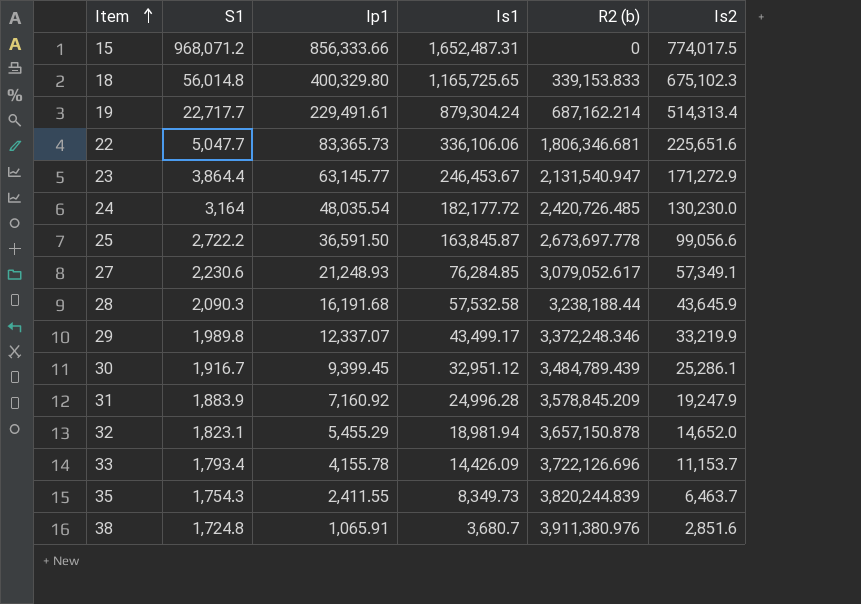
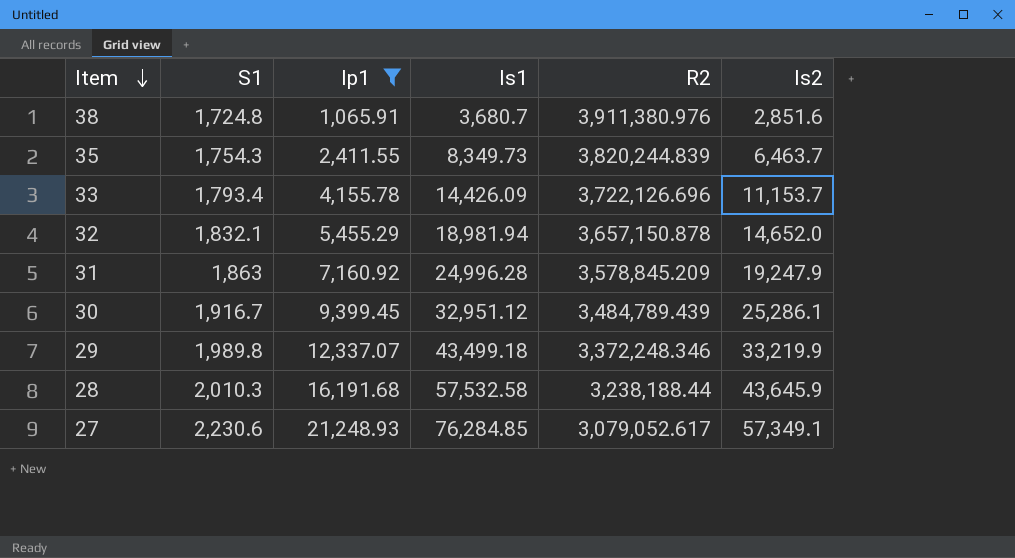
filter: none -> Ip1 <= 21,248.93
row order: Item ascending -> Item descending
column name: R2 (b) -> R2
32 | S1: 1,823.1 -> 1,832.1
31 | S1: 1,883.9 -> 1,863
29 | Is1: 43,499.17 -> 43,499.18
28 | S1: 2,090.3 -> 2,010.3

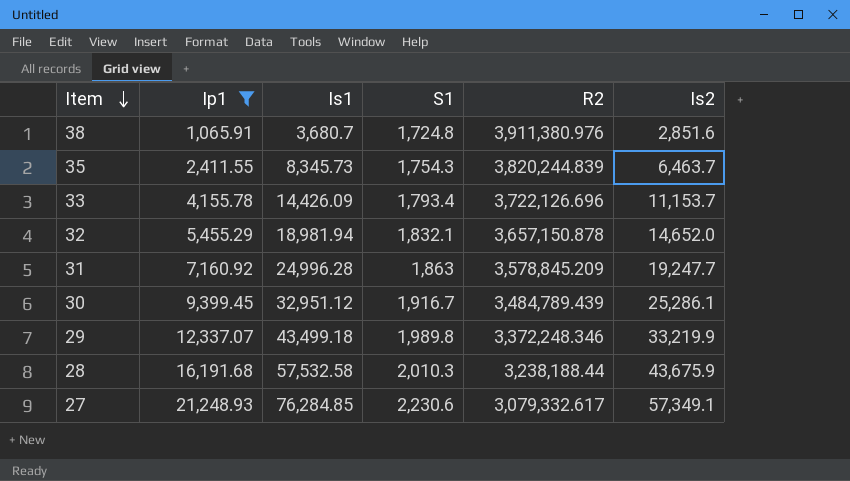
column S1 | position: 2 -> 4
35 | Is1: 8,349.73 -> 8,345.73
31 | Is2: 19,247.9 -> 19,247.7
28 | Is2: 43,645.9 -> 43,675.9
27 | R2: 3,079,052.617 -> 3,079,332.617

